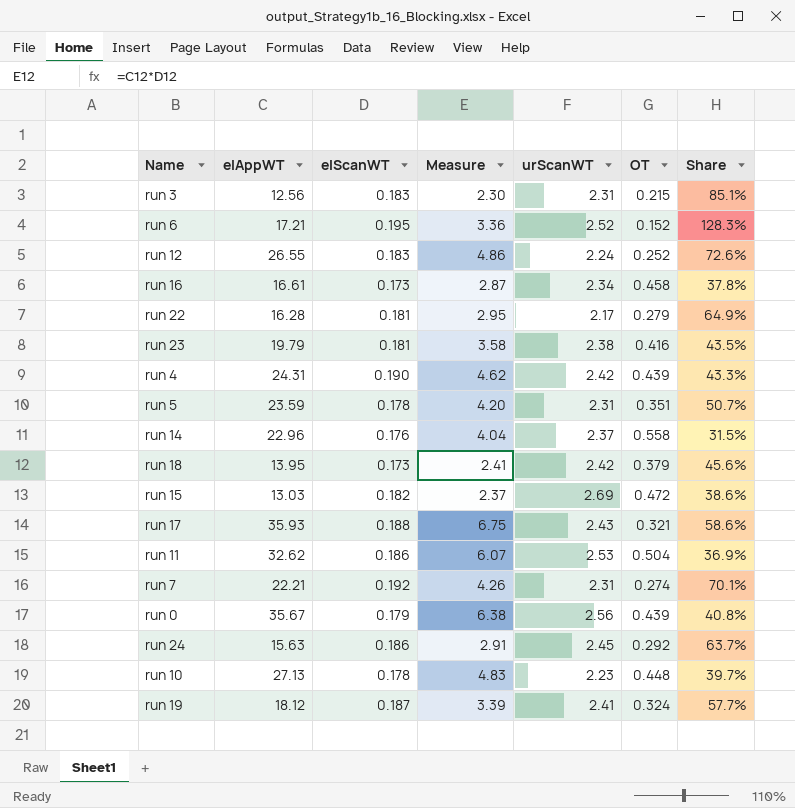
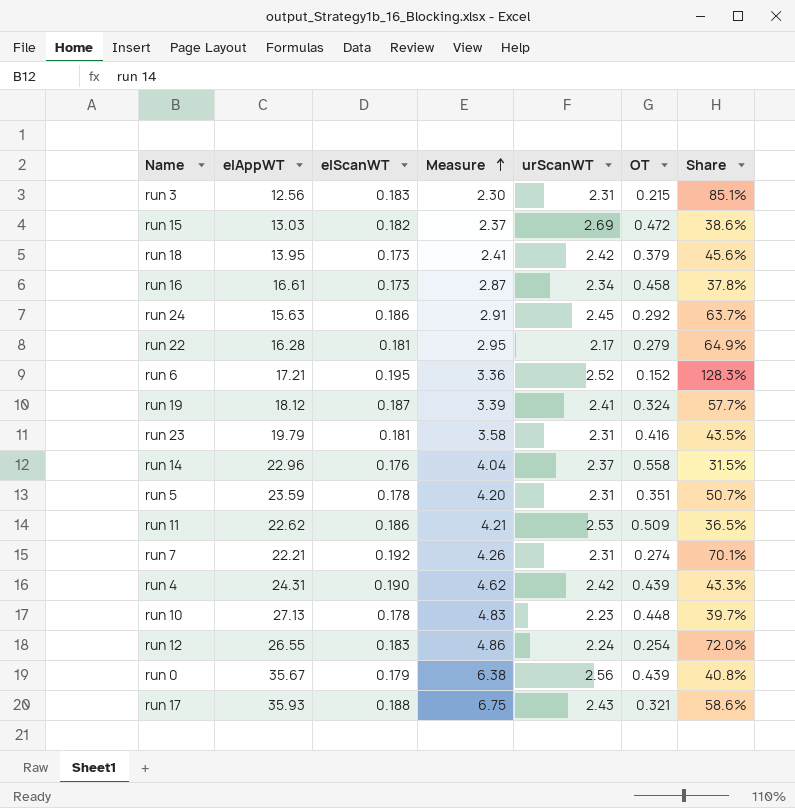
row order: none -> Measure ascending
run 23 | urScanWT: 2.38 -> 2.31
run 11 | elAppWT: 32.62 -> 22.62
run 11 | Measure: 6.07 -> 4.21
run 11 | OT: 0.504 -> 0.509
run 11 | Share: 36.9% -> 36.5%
run 12 | OT: 0.252 -> 0.254
run 12 | Share: 72.6% -> 72.0%

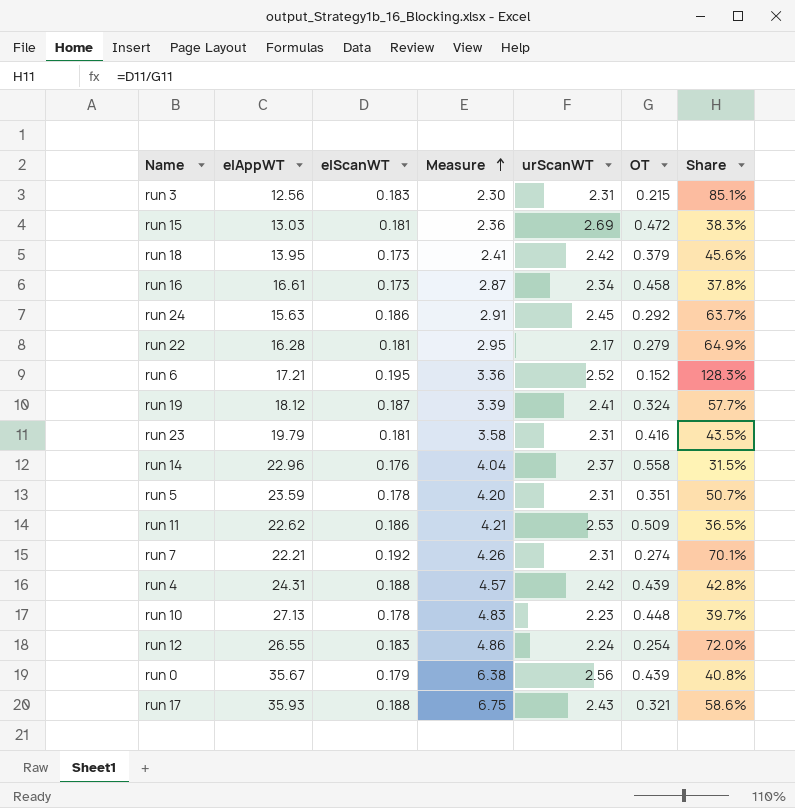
run 15 | elScanWT: 0.182 -> 0.181
run 15 | Measure: 2.37 -> 2.36
run 15 | Share: 38.6% -> 38.3%
run 4 | elScanWT: 0.190 -> 0.188
run 4 | Measure: 4.62 -> 4.57
run 4 | Share: 43.3% -> 42.8%

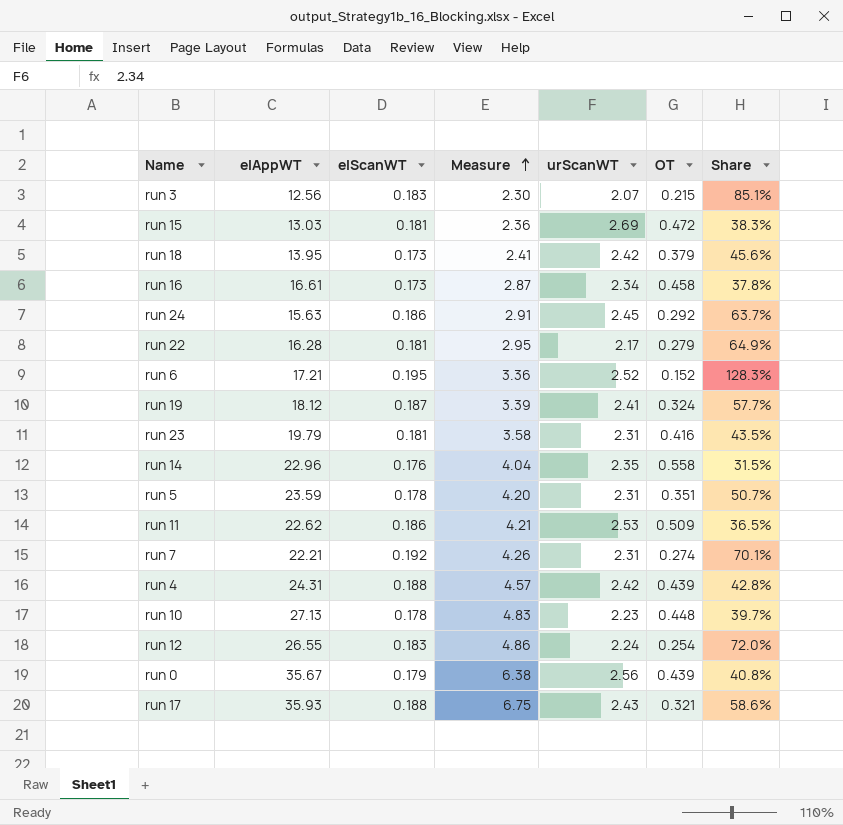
run 3 | urScanWT: 2.31 -> 2.07
run 14 | urScanWT: 2.37 -> 2.35

